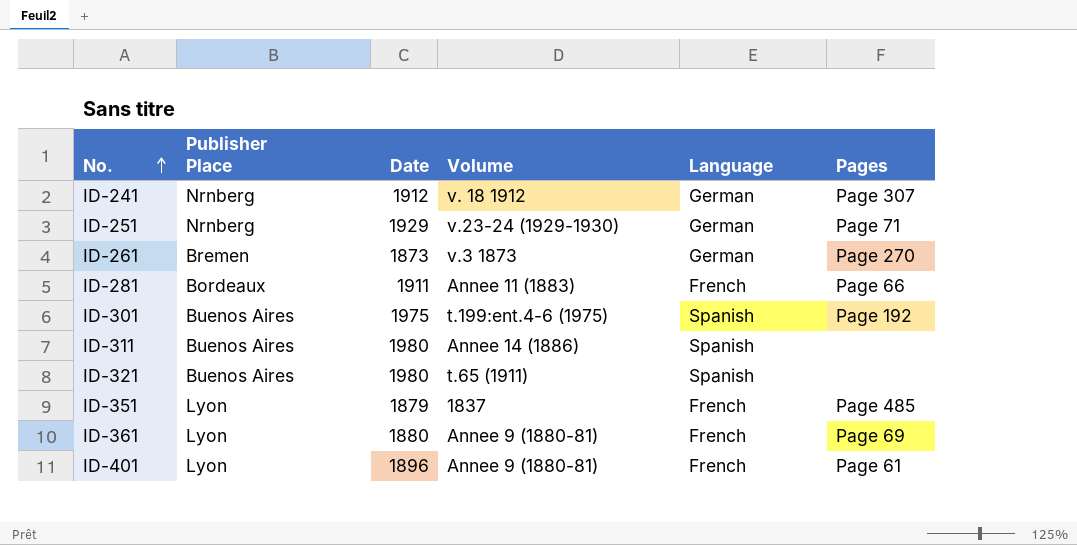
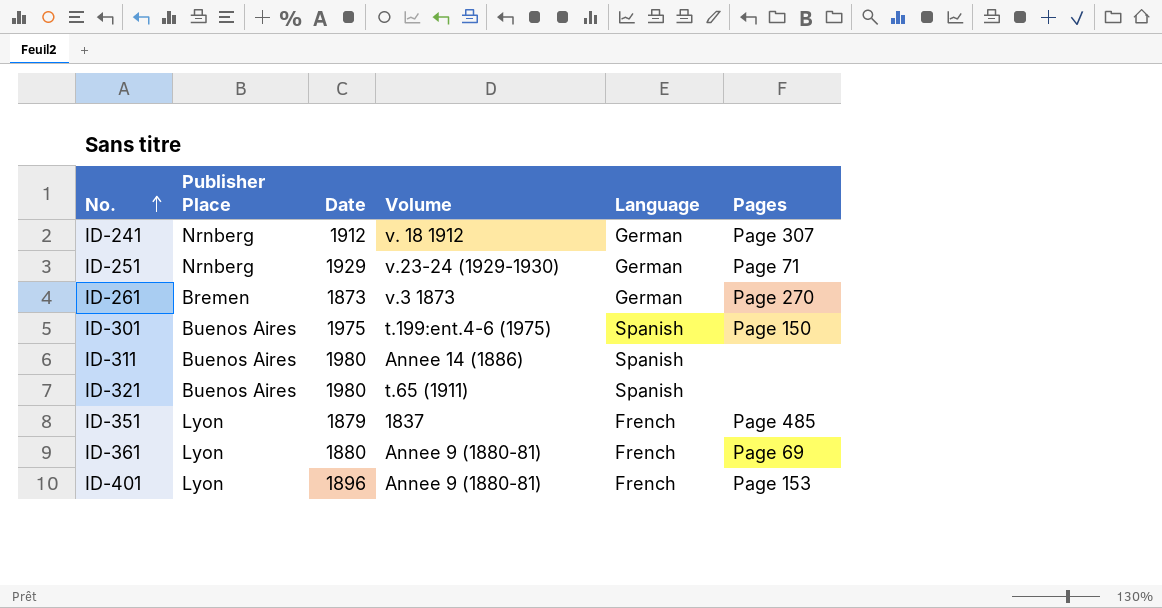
row ID-281: Bordeaux | 1911 | Annee 11 (1883) | French | Page 66 -> none
ID-301 | Pages: Page 192 -> Page 150
ID-401 | Pages: Page 61 -> Page 153

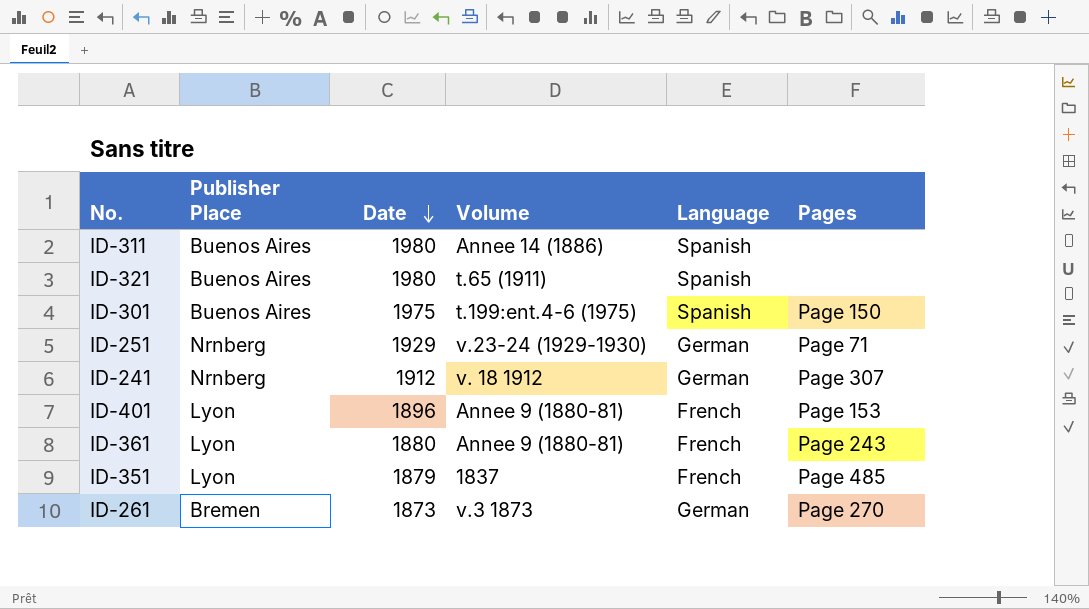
row order: No. ascending -> Date descending
ID-361 | Pages: Page 69 -> Page 243

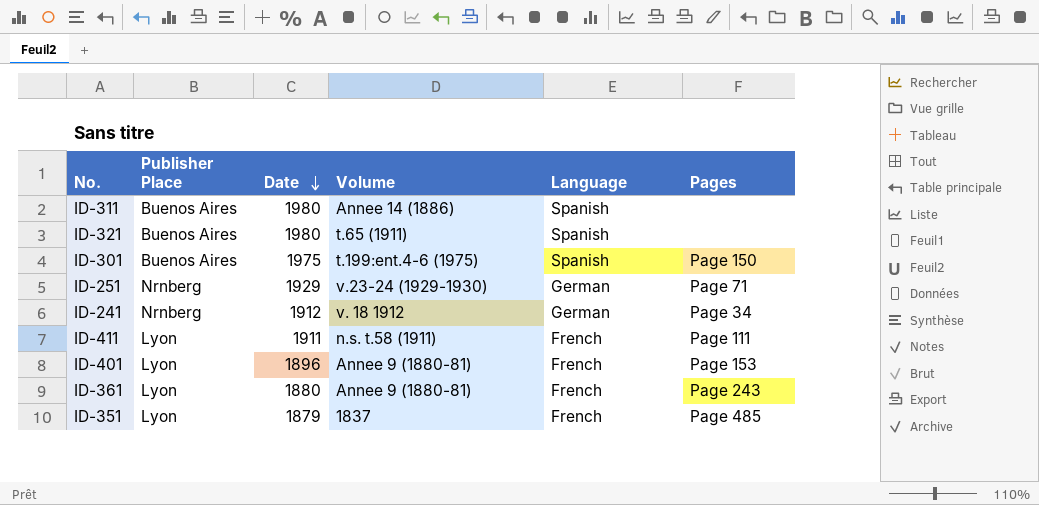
row ID-261: Bremen | 1873 | v.3 1873 | German | Page 270 -> none
ID-241 | Pages: Page 307 -> Page 34
row ID-411: none -> Lyon | 1911 | n.s. t.58 (1911) | French | Page 111

